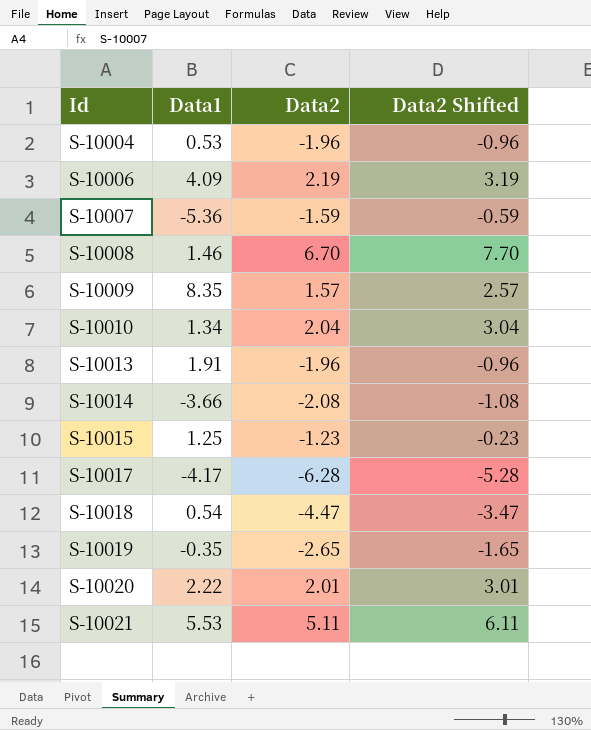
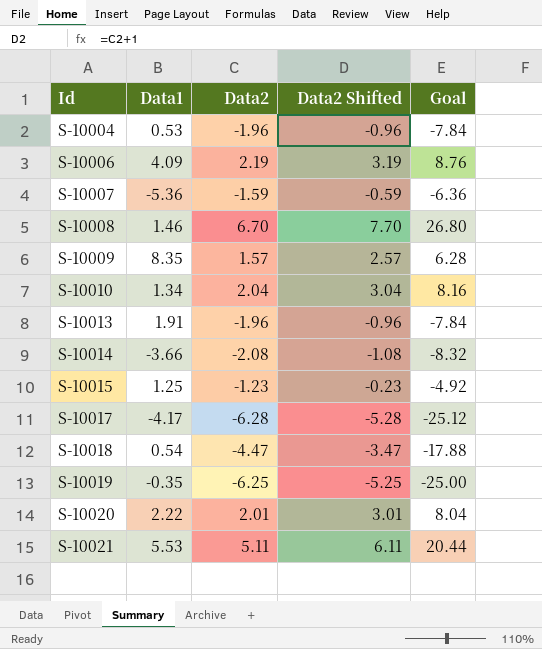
column Goal | formula: none -> [Data2] * 4
S-10019 | Data2: -2.65 -> -6.25
S-10019 | Data2 Shifted: -1.65 -> -5.25

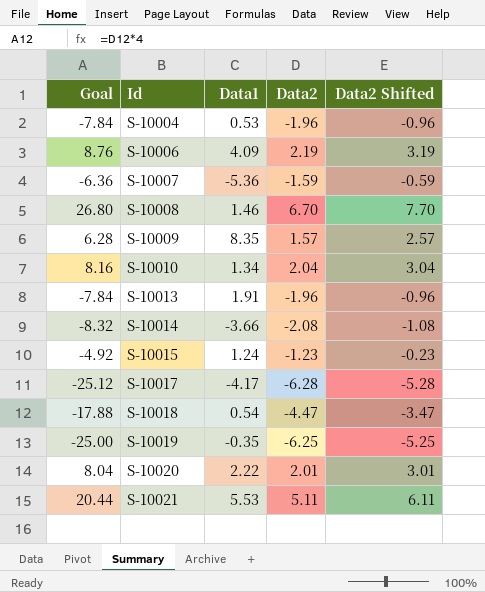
column Goal | position: 5 -> 1
S-10015 | Data1: 1.25 -> 1.24

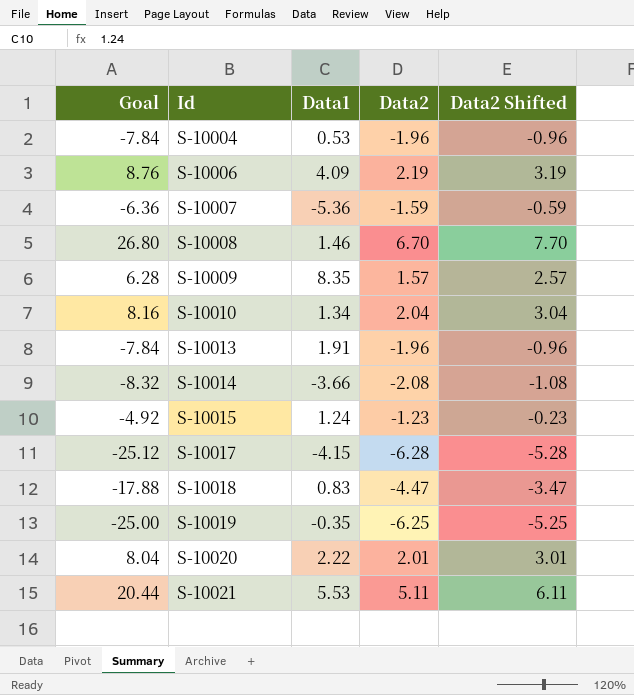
S-10017 | Data1: -4.17 -> -4.15
S-10018 | Data1: 0.54 -> 0.83

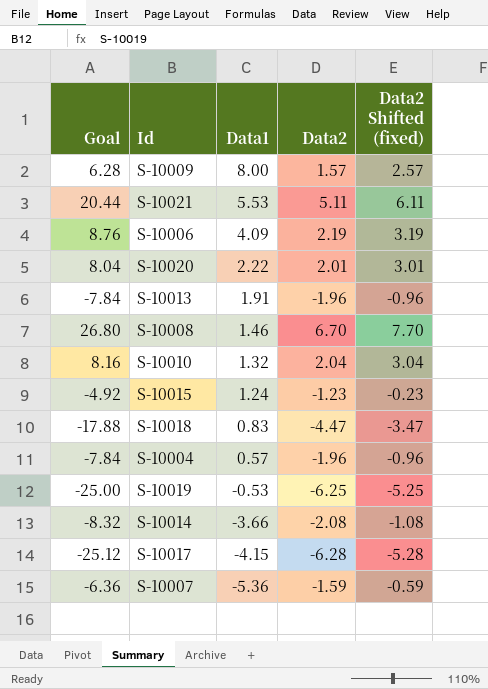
row order: Id ascending -> Data1 descending
column name: Data2 Shifted -> Data2 Shifted (fixed)
S-10009 | Data1: 8.35 -> 8.00
S-10010 | Data1: 1.34 -> 1.32
S-10004 | Data1: 0.53 -> 0.57
S-10019 | Data1: -0.35 -> -0.53

